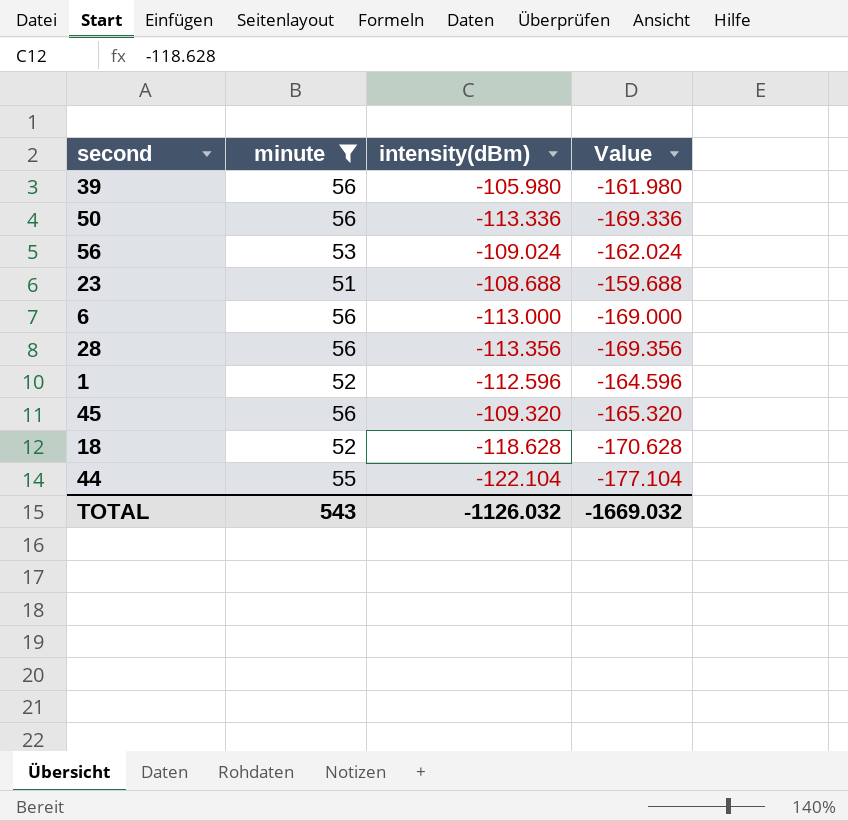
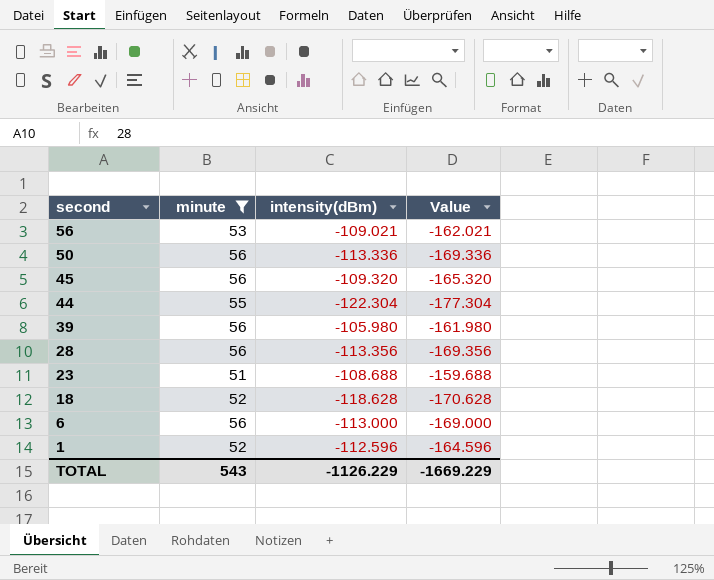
row order: none -> second descending
56 | intensity(dBm): -109.024 -> -109.021
56 | Value: -162.024 -> -162.021
44 | intensity(dBm): -122.104 -> -122.304
44 | Value: -177.104 -> -177.304
TOTAL | intensity(dBm): -1126.032 -> -1126.229
TOTAL | Value: -1669.032 -> -1669.229

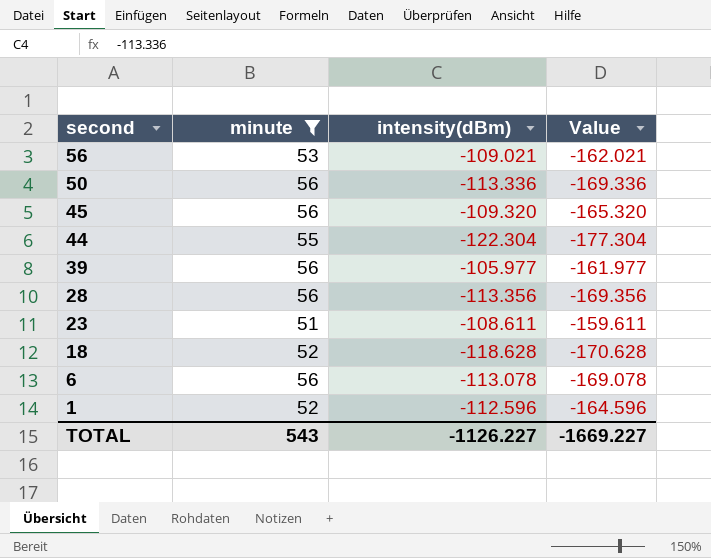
39 | intensity(dBm): -105.980 -> -105.977
39 | Value: -161.980 -> -161.977
23 | intensity(dBm): -108.688 -> -108.611
23 | Value: -159.688 -> -159.611
6 | intensity(dBm): -113.000 -> -113.078
6 | Value: -169.000 -> -169.078
TOTAL | intensity(dBm): -1126.229 -> -1126.227
TOTAL | Value: -1669.229 -> -1669.227

